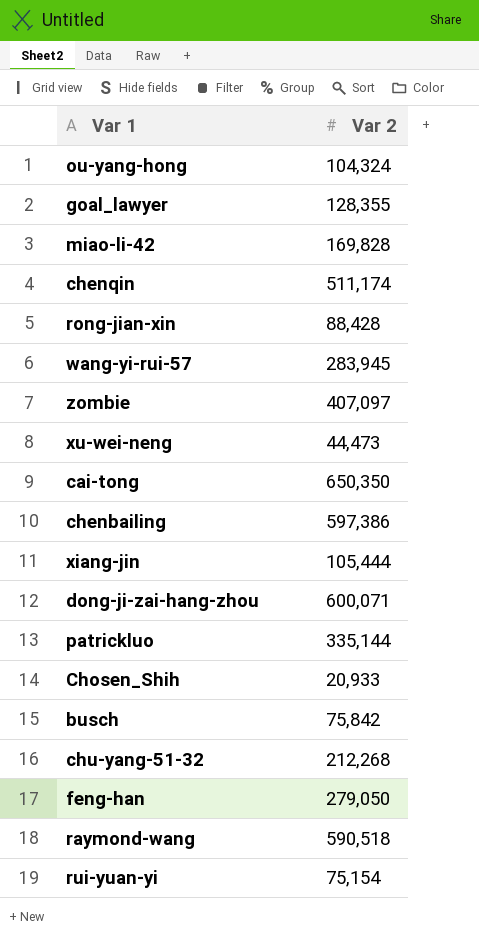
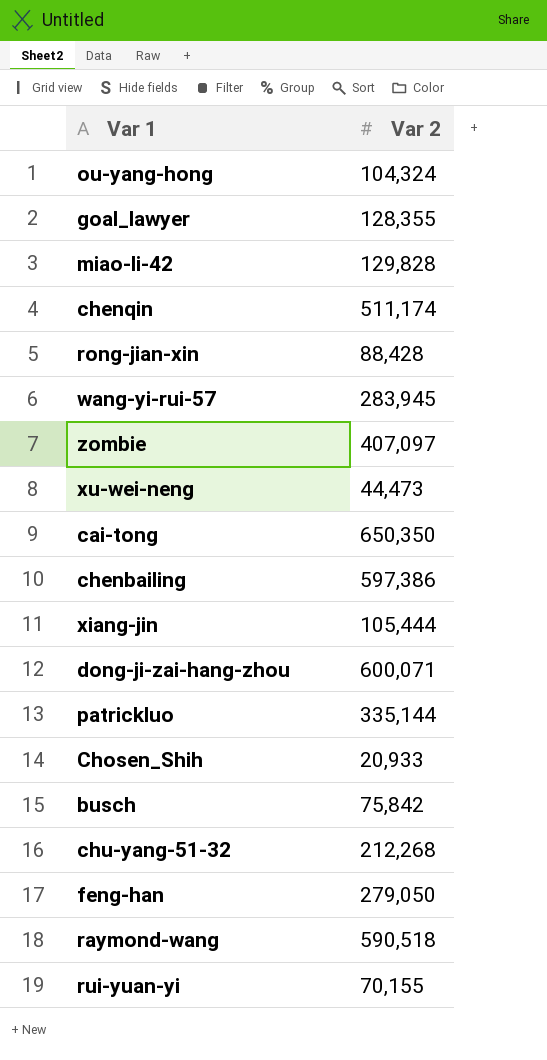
miao-li-42 | Var 2: 169,828 -> 129,828
rui-yuan-yi | Var 2: 75,154 -> 70,155

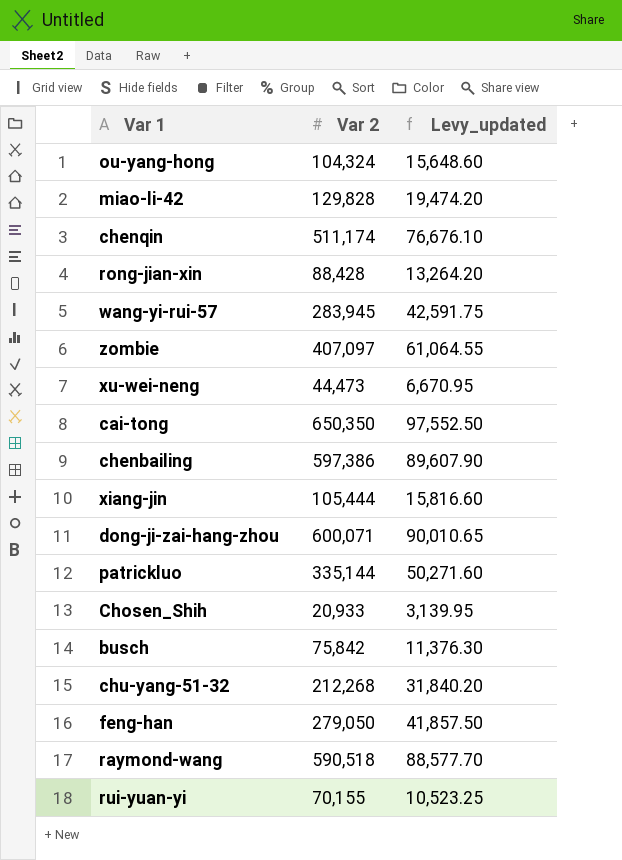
column Levy_updated | formula: none -> [Var 2] * 0.15
row goal_lawyer: 128,355 -> none

